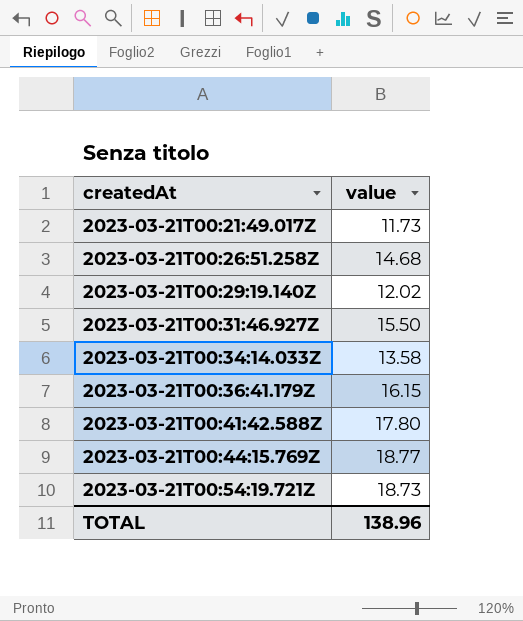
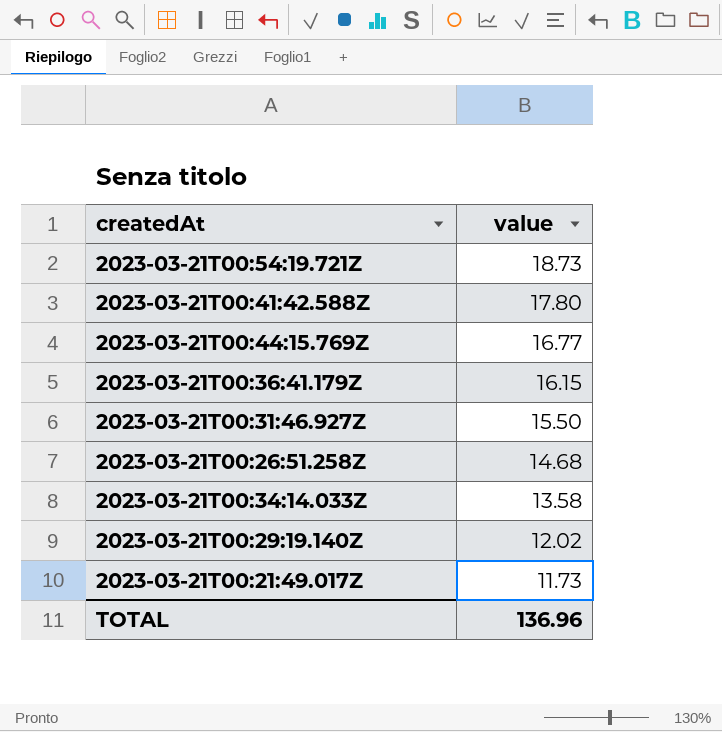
row order: createdAt ascending -> value descending
2023-03-21T00:44:15.769Z | value: 18.77 -> 16.77
TOTAL | value: 138.96 -> 136.96

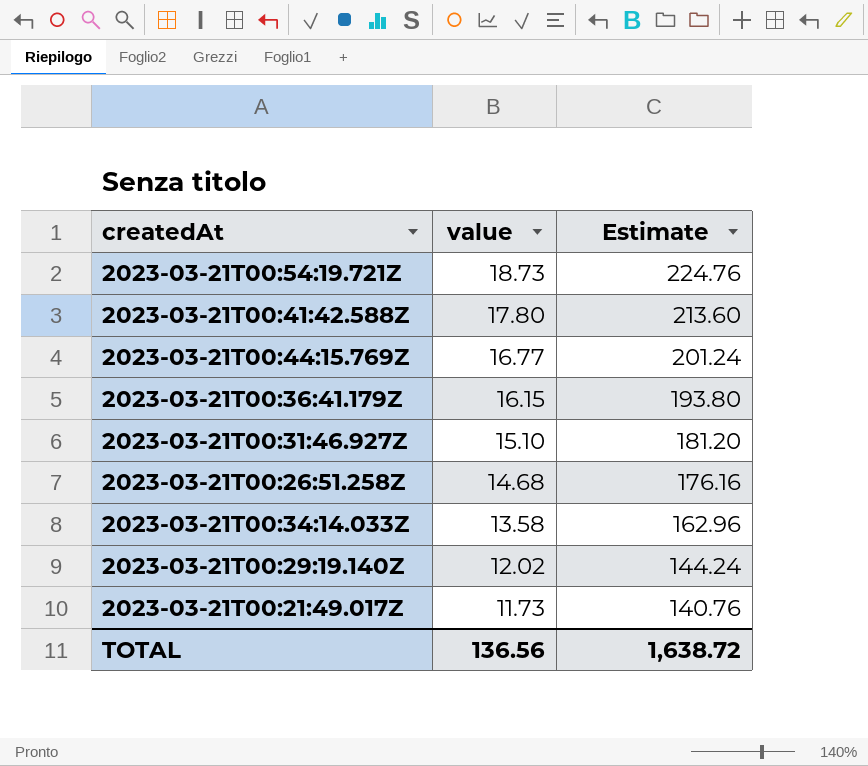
column Estimate | formula: none -> [value] * 12
2023-03-21T00:31:46.927Z | value: 15.50 -> 15.10
TOTAL | value: 136.96 -> 136.56

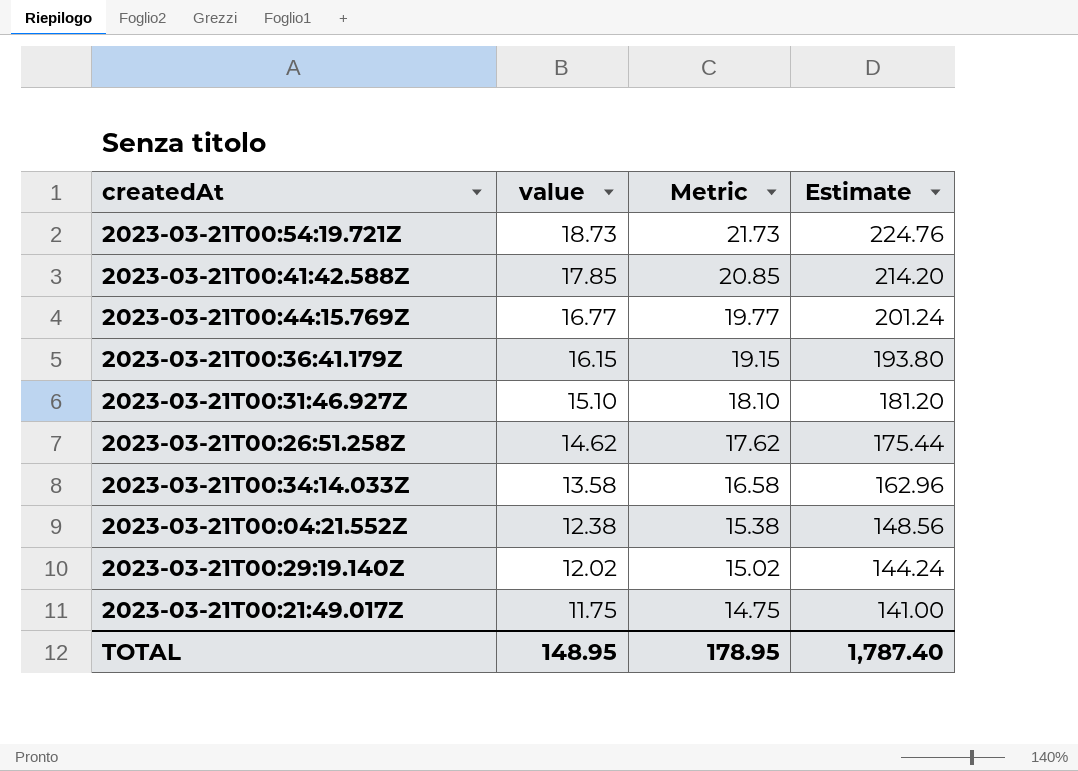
column Metric | formula: none -> [value] + 3
2023-03-21T00:41:42.588Z | value: 17.80 -> 17.85
2023-03-21T00:41:42.588Z | Estimate: 213.60 -> 214.20
2023-03-21T00:26:51.258Z | value: 14.68 -> 14.62
2023-03-21T00:26:51.258Z | Estimate: 176.16 -> 175.44
row 2023-03-21T00:04:21.552Z: none -> 12.38 | 15.38 | 148.56
2023-03-21T00:21:49.017Z | value: 11.73 -> 11.75
2023-03-21T00:21:49.017Z | Estimate: 140.76 -> 141.00
TOTAL | value: 136.56 -> 148.95
TOTAL | Estimate: 1,638.72 -> 1,787.40

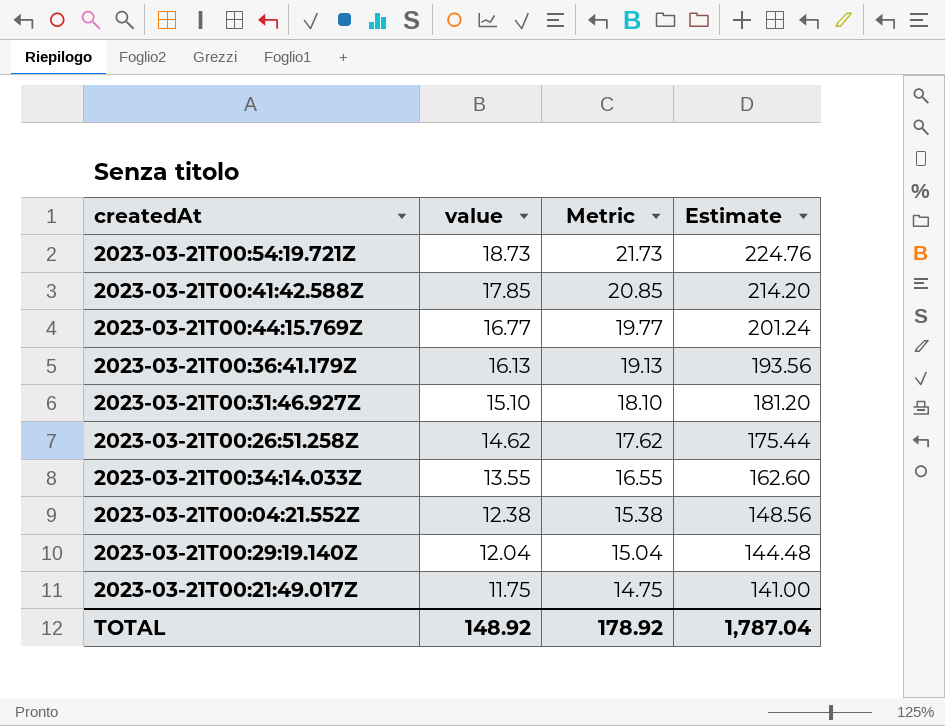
2023-03-21T00:36:41.179Z | value: 16.15 -> 16.13
2023-03-21T00:36:41.179Z | Metric: 19.15 -> 19.13
2023-03-21T00:36:41.179Z | Estimate: 193.80 -> 193.56
2023-03-21T00:34:14.033Z | value: 13.58 -> 13.55
2023-03-21T00:34:14.033Z | Metric: 16.58 -> 16.55
2023-03-21T00:34:14.033Z | Estimate: 162.96 -> 162.60
2023-03-21T00:29:19.140Z | value: 12.02 -> 12.04
2023-03-21T00:29:19.140Z | Metric: 15.02 -> 15.04
2023-03-21T00:29:19.140Z | Estimate: 144.24 -> 144.48
TOTAL | value: 148.95 -> 148.92
TOTAL | Metric: 178.95 -> 178.92
TOTAL | Estimate: 1,787.40 -> 1,787.04

